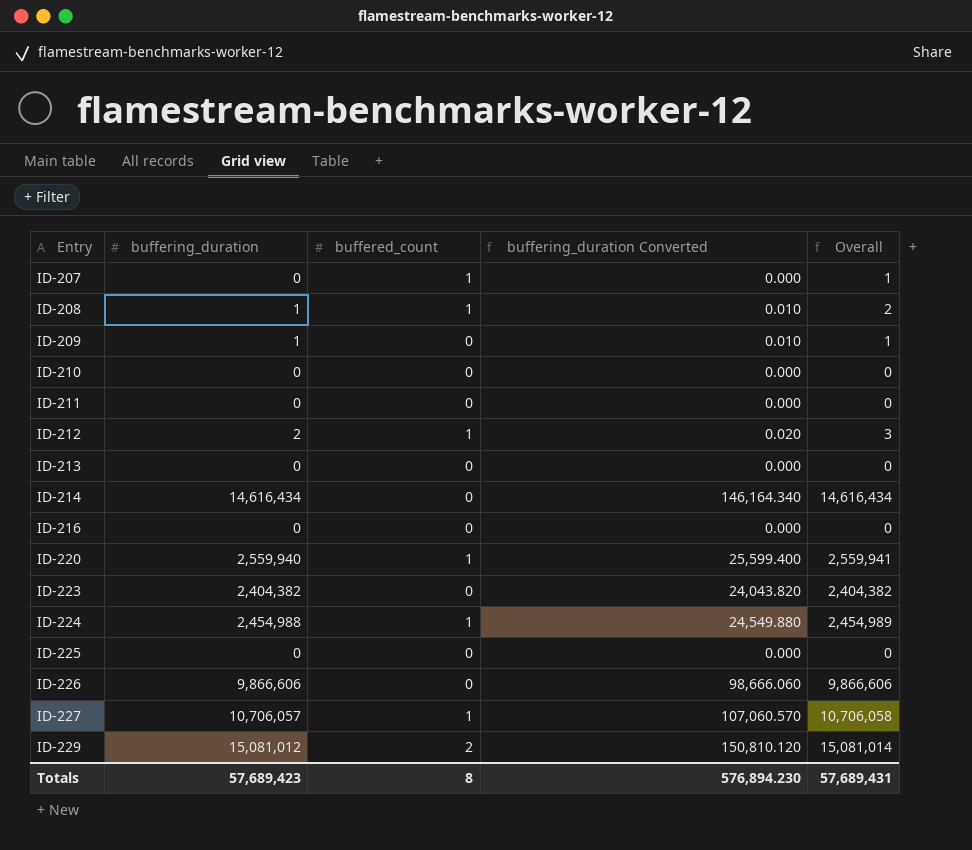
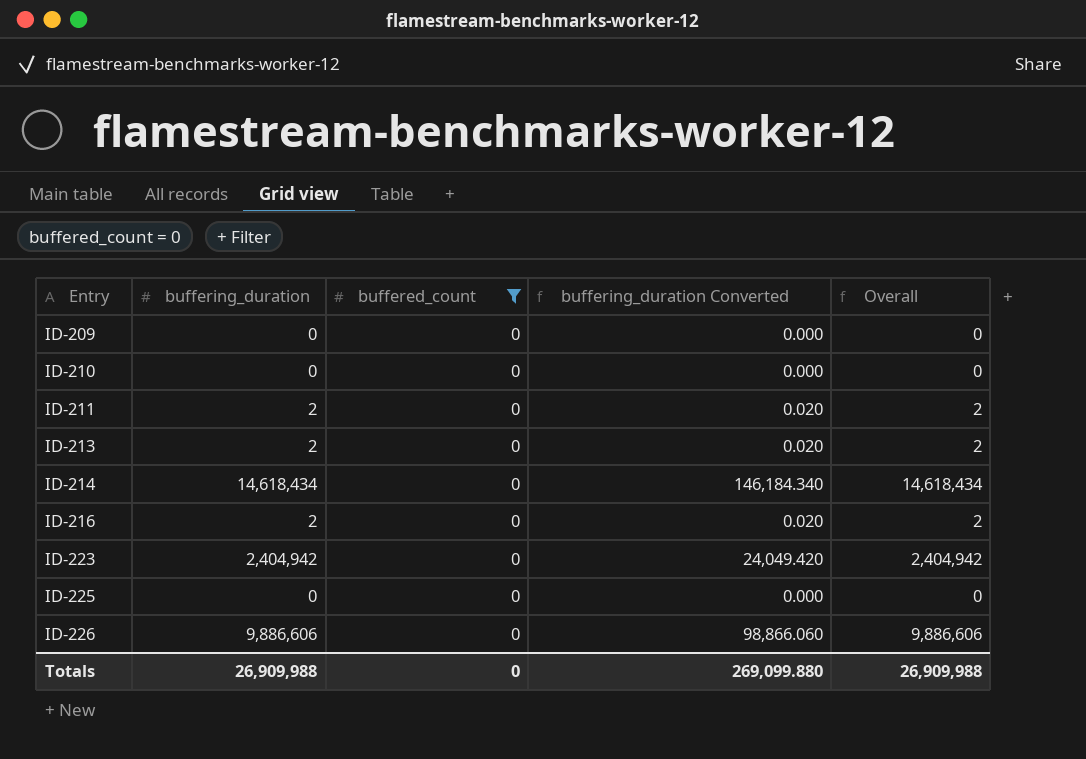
filter: none -> buffered_count = 0
ID-209 | buffering_duration: 1 -> 0
ID-209 | buffering_duration Converted: 0.010 -> 0.000
ID-209 | Overall: 1 -> 0
ID-211 | buffering_duration: 0 -> 2
ID-211 | buffering_duration Converted: 0.000 -> 0.020
ID-211 | Overall: 0 -> 2
ID-213 | buffering_duration: 0 -> 2
ID-213 | buffering_duration Converted: 0.000 -> 0.020
ID-213 | Overall: 0 -> 2
ID-214 | buffering_duration: 14,616,434 -> 14,618,434
ID-214 | buffering_duration Converted: 146,164.340 -> 146,184.340
ID-214 | Overall: 14,616,434 -> 14,618,434
ID-216 | buffering_duration: 0 -> 2
ID-216 | buffering_duration Converted: 0.000 -> 0.020
ID-216 | Overall: 0 -> 2
ID-223 | buffering_duration: 2,404,382 -> 2,404,942
ID-223 | buffering_duration Converted: 24,043.820 -> 24,049.420
ID-223 | Overall: 2,404,382 -> 2,404,942
ID-226 | buffering_duration: 9,866,606 -> 9,886,606
ID-226 | buffering_duration Converted: 98,666.060 -> 98,866.060
ID-226 | Overall: 9,866,606 -> 9,886,606
Totals | buffering_duration: 57,689,423 -> 26,909,988
Totals | buffered_count: 8 -> 0
Totals | buffering_duration Converted: 576,894.230 -> 269,099.880
Totals | Overall: 57,689,431 -> 26,909,988

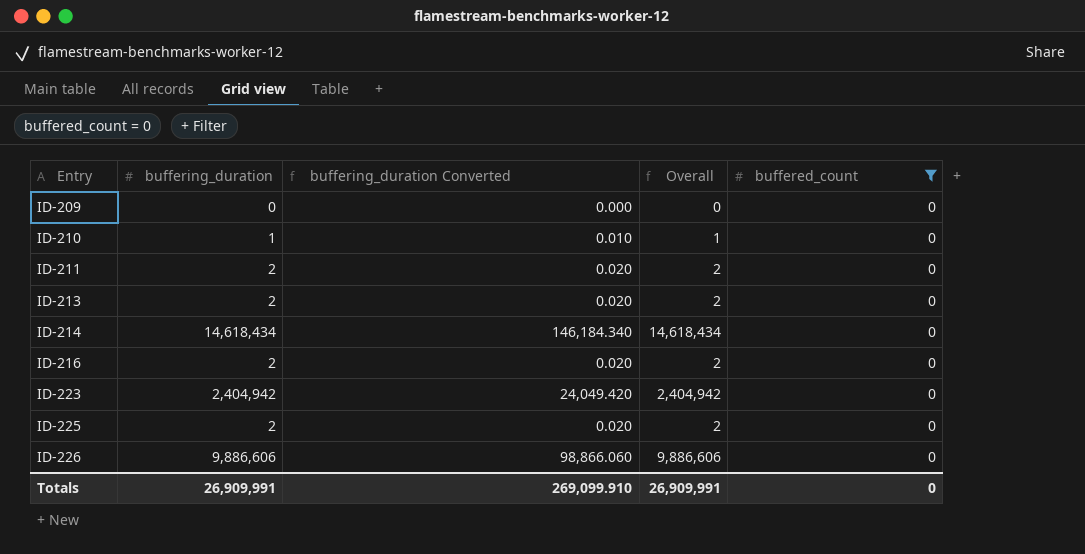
column buffered_count | position: 3 -> 5
ID-210 | buffering_duration: 0 -> 1
ID-210 | buffering_duration Converted: 0.000 -> 0.010
ID-210 | Overall: 0 -> 1
ID-225 | buffering_duration: 0 -> 2
ID-225 | buffering_duration Converted: 0.000 -> 0.020
ID-225 | Overall: 0 -> 2
Totals | buffering_duration: 26,909,988 -> 26,909,991
Totals | buffering_duration Converted: 269,099.880 -> 269,099.910
Totals | Overall: 26,909,988 -> 26,909,991

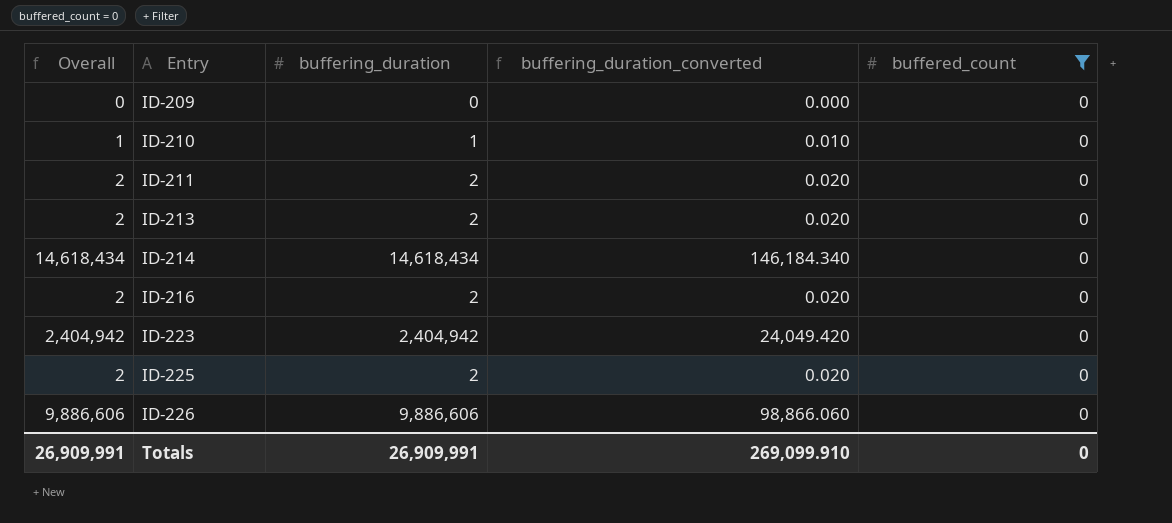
column Overall | position: 4 -> 1
column name: buffering_duration Converted -> buffering_duration_converted

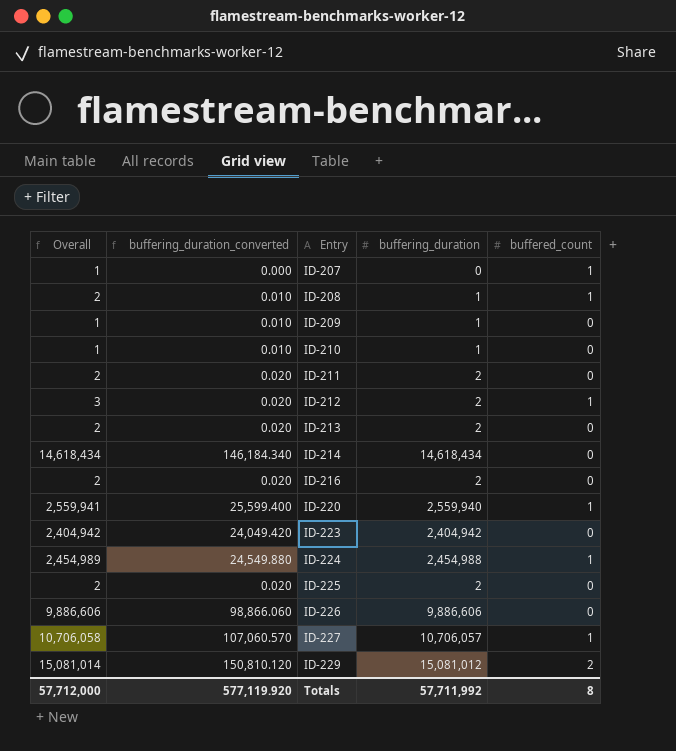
filter: buffered_count = 0 -> none
column buffering_duration_converted | position: 4 -> 2
ID-209 | Overall: 0 -> 1
ID-209 | buffering_duration_converted: 0.000 -> 0.010
ID-209 | buffering_duration: 0 -> 1
Totals | Overall: 26,909,991 -> 57,712,000
Totals | buffering_duration_converted: 269,099.910 -> 577,119.920
Totals | buffering_duration: 26,909,991 -> 57,711,992
Totals | buffered_count: 0 -> 8

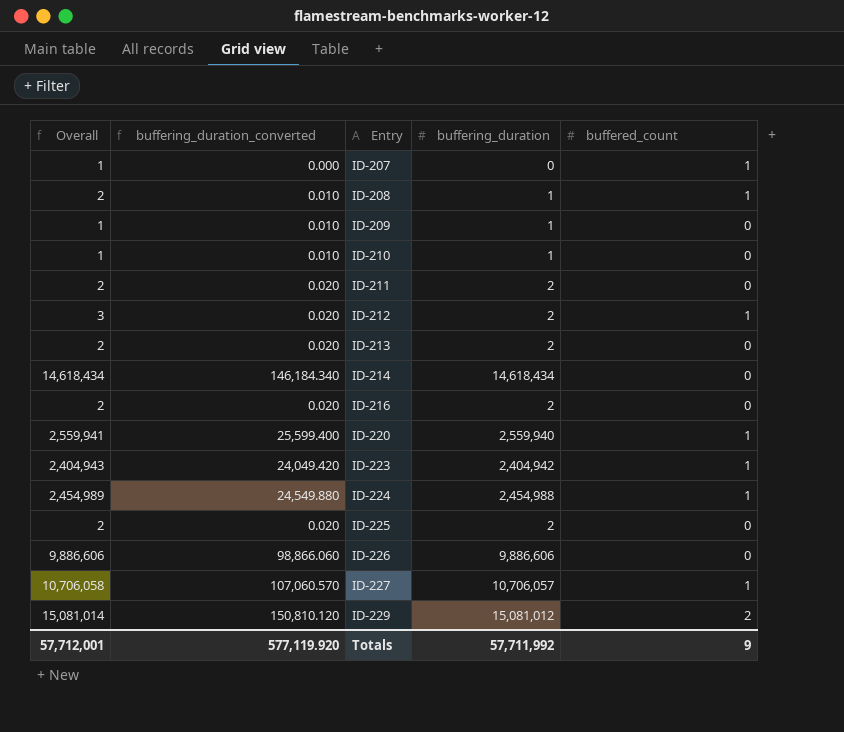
ID-223 | Overall: 2,404,942 -> 2,404,943
ID-223 | buffered_count: 0 -> 1
Totals | Overall: 57,712,000 -> 57,712,001
Totals | buffered_count: 8 -> 9

